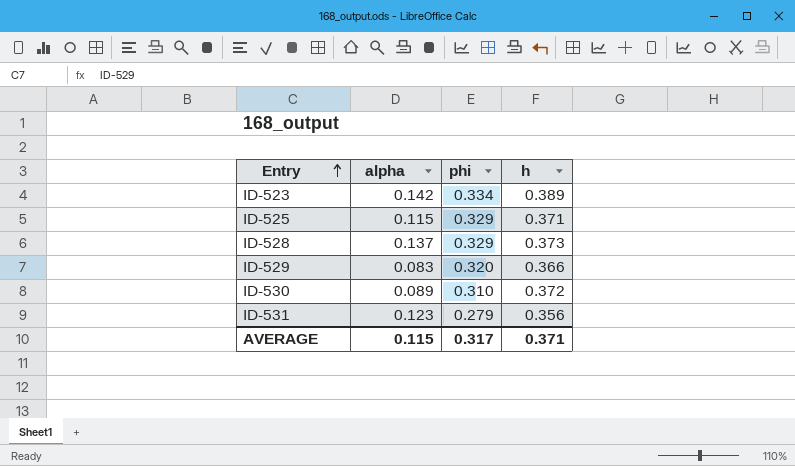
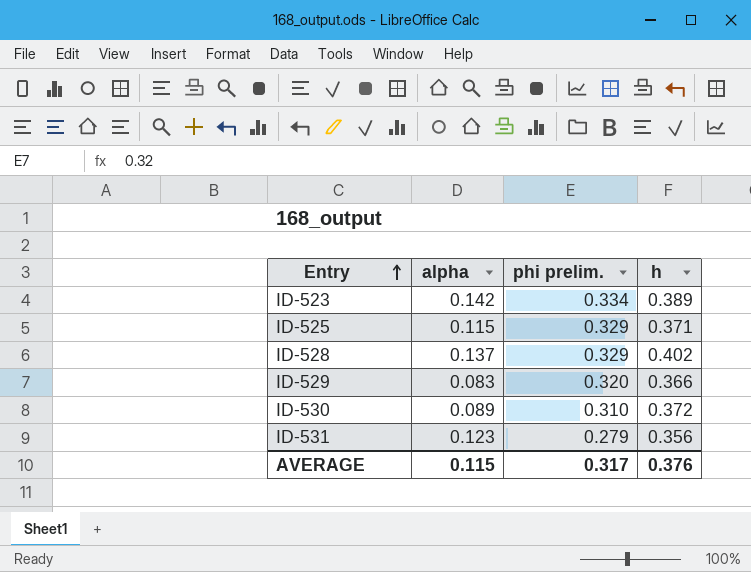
column name: phi -> phi prelim.
ID-528 | h: 0.373 -> 0.402
AVERAGE | h: 0.371 -> 0.376

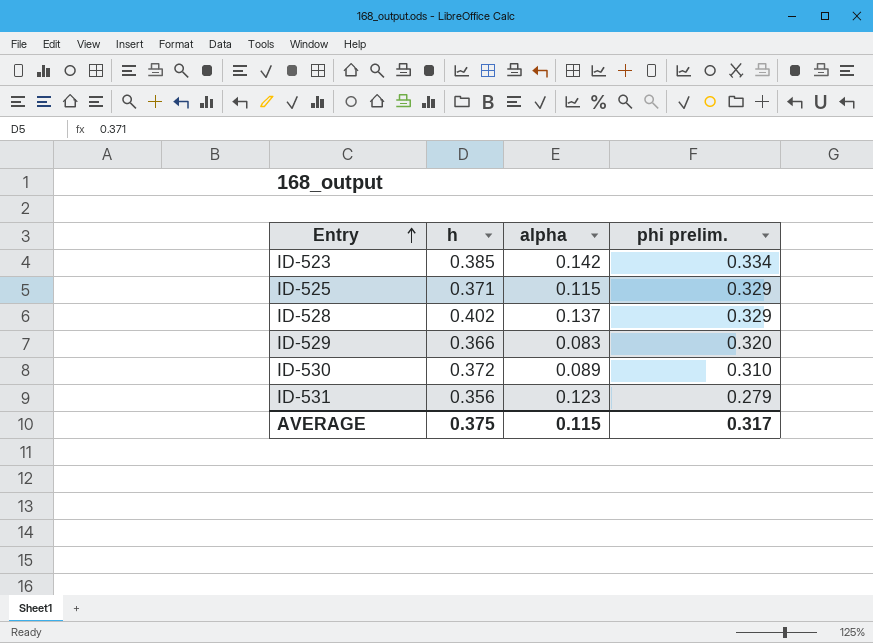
column h | position: 4 -> 2
ID-523 | h: 0.389 -> 0.385
AVERAGE | h: 0.376 -> 0.375

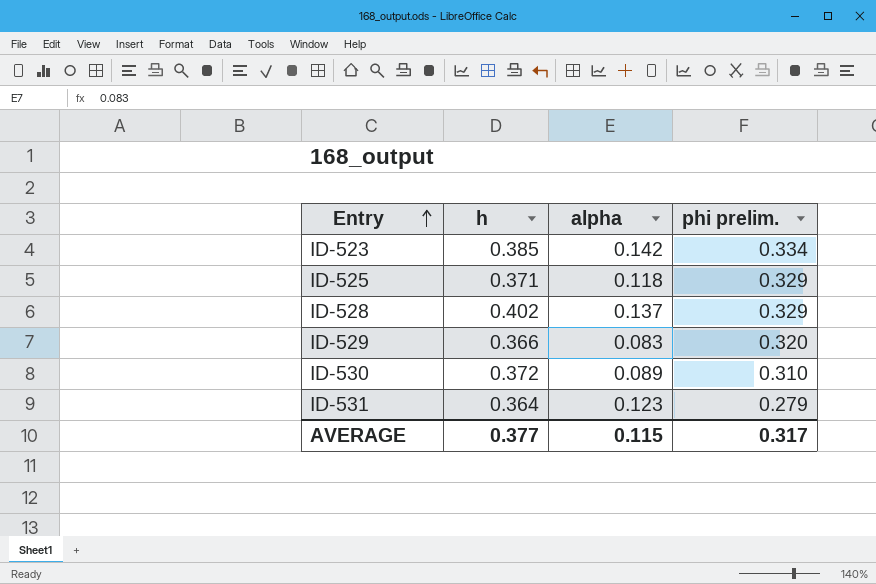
ID-525 | alpha: 0.115 -> 0.118
ID-531 | h: 0.356 -> 0.364
AVERAGE | h: 0.375 -> 0.377

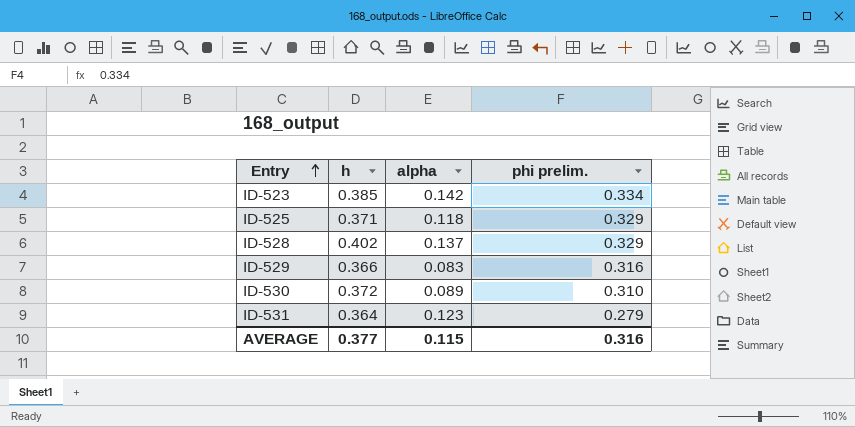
ID-529 | phi prelim.: 0.320 -> 0.316
AVERAGE | phi prelim.: 0.317 -> 0.316

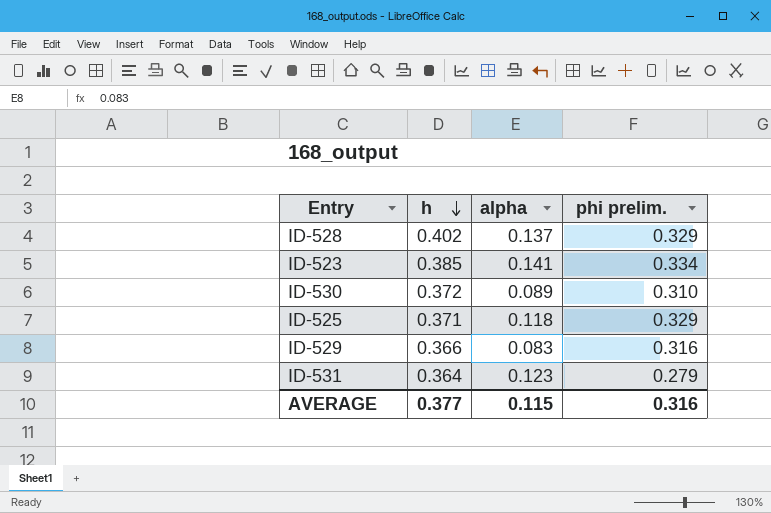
row order: Entry ascending -> h descending
ID-523 | alpha: 0.142 -> 0.141

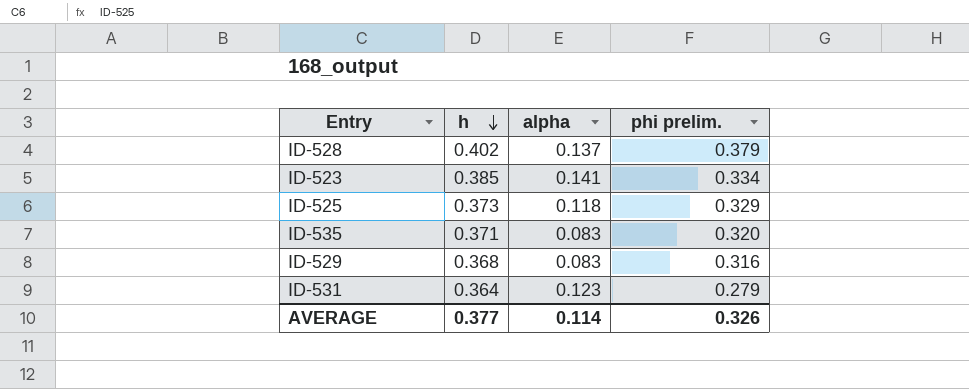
row ID-530: 0.372 | 0.089 | 0.310 -> none
ID-528 | phi prelim.: 0.329 -> 0.379
ID-525 | h: 0.371 -> 0.373
row ID-535: none -> 0.371 | 0.083 | 0.320
ID-529 | h: 0.366 -> 0.368
AVERAGE | alpha: 0.115 -> 0.114
AVERAGE | phi prelim.: 0.316 -> 0.326

